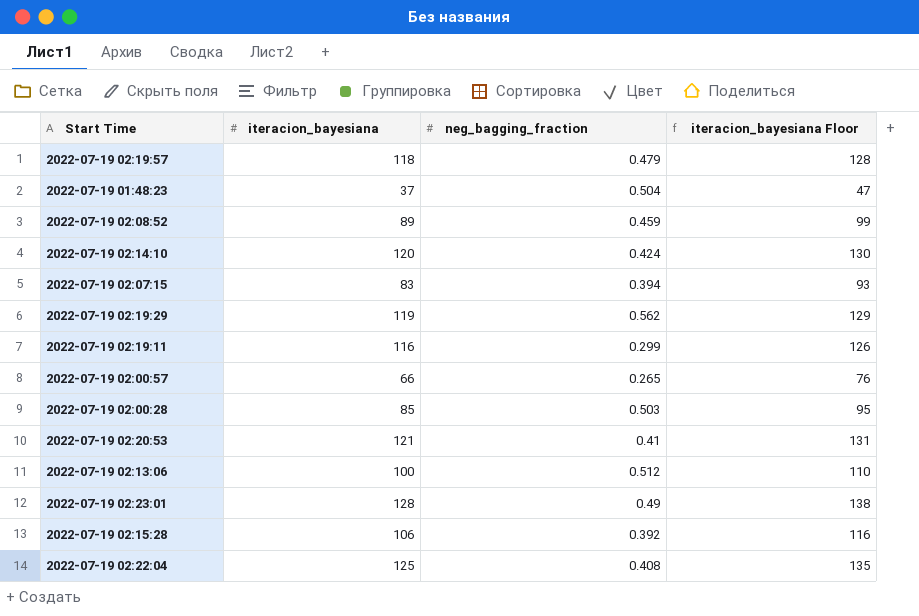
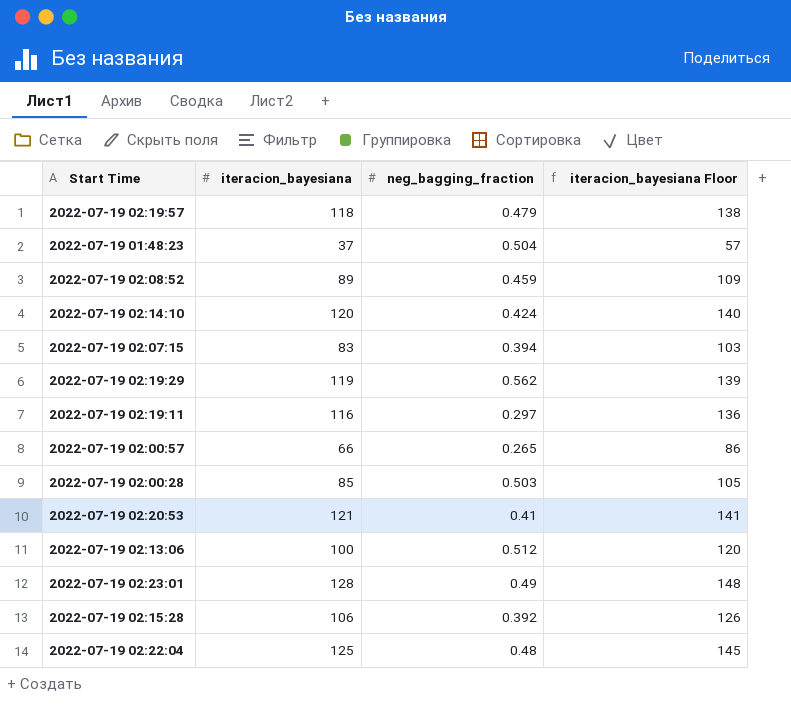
column iteracion_bayesiana Floor | formula: [iteracion_bayesiana] + 10 -> [iteracion_bayesiana] + 20
2022-07-19 02:19:11 | neg_bagging_fraction: 0.299 -> 0.297
2022-07-19 02:22:04 | neg_bagging_fraction: 0.408 -> 0.48

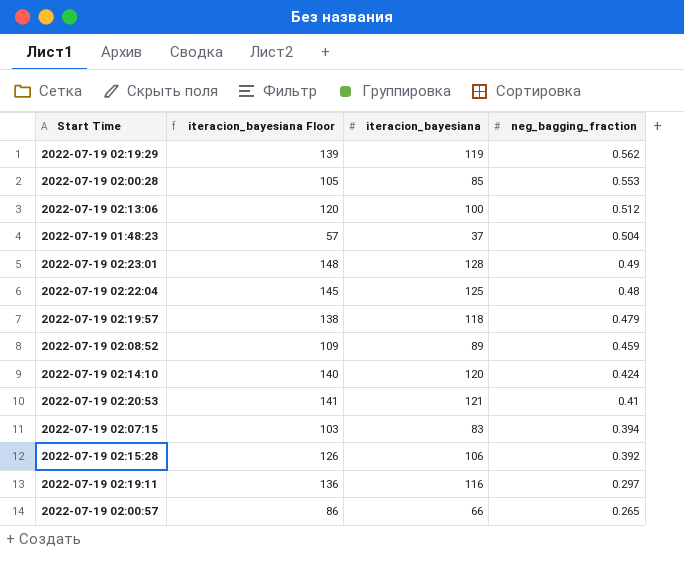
row order: none -> neg_bagging_fraction descending
column iteracion_bayesiana Floor | position: 4 -> 2
2022-07-19 02:00:28 | neg_bagging_fraction: 0.503 -> 0.553

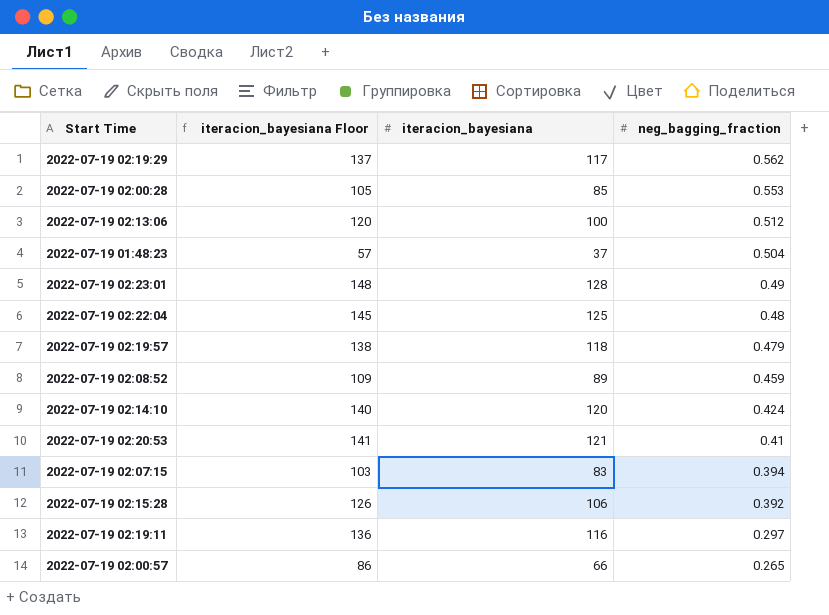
2022-07-19 02:19:29 | iteracion_bayesiana Floor: 139 -> 137
2022-07-19 02:19:29 | iteracion_bayesiana: 119 -> 117

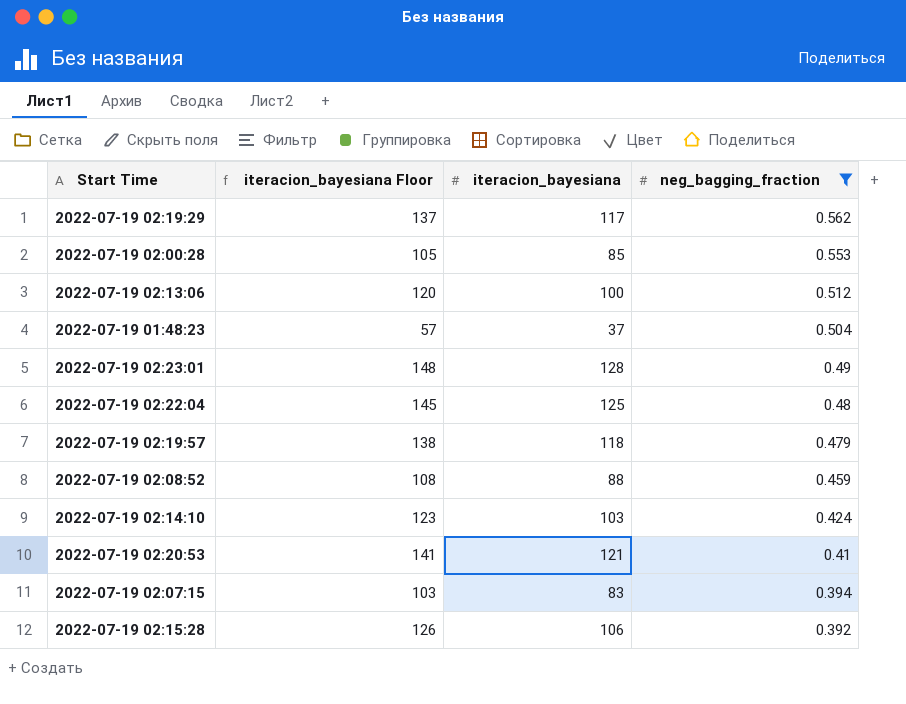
filter: none -> neg_bagging_fraction >= 0.392
2022-07-19 02:08:52 | iteracion_bayesiana Floor: 109 -> 108
2022-07-19 02:08:52 | iteracion_bayesiana: 89 -> 88
2022-07-19 02:14:10 | iteracion_bayesiana Floor: 140 -> 123
2022-07-19 02:14:10 | iteracion_bayesiana: 120 -> 103

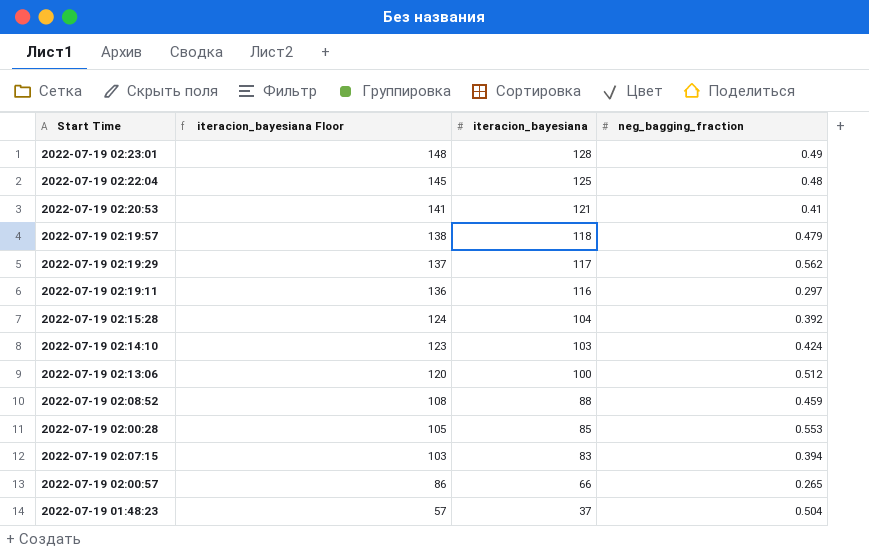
filter: neg_bagging_fraction >= 0.392 -> none
row order: neg_bagging_fraction descending -> iteracion_bayesiana Floor descending
2022-07-19 02:15:28 | iteracion_bayesiana Floor: 126 -> 124
2022-07-19 02:15:28 | iteracion_bayesiana: 106 -> 104

